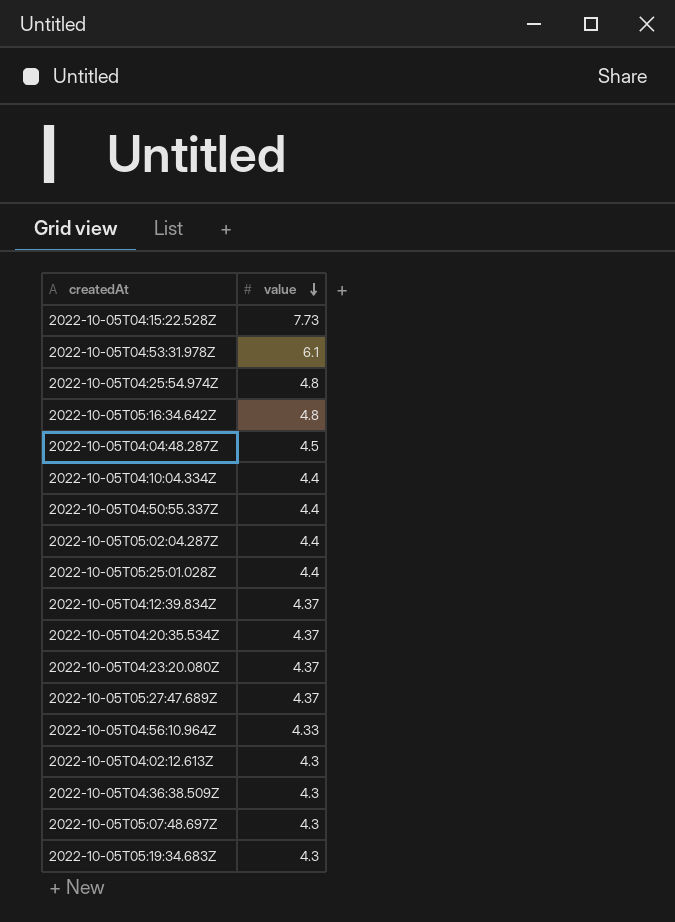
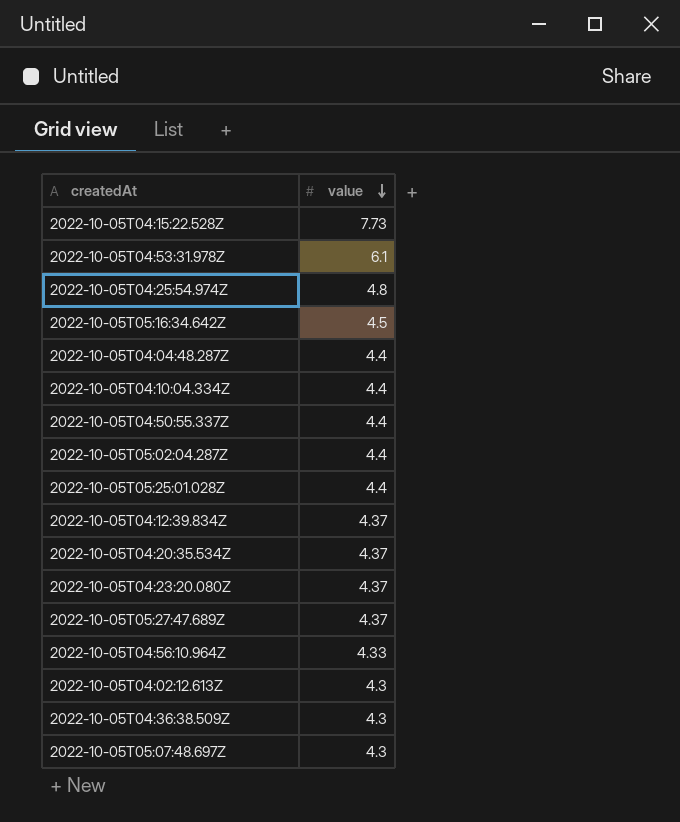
row 2022-10-05T05:19:34.683Z: 4.3 -> none
2022-10-05T05:16:34.642Z | value: 4.8 -> 4.5
2022-10-05T04:04:48.287Z | value: 4.5 -> 4.4

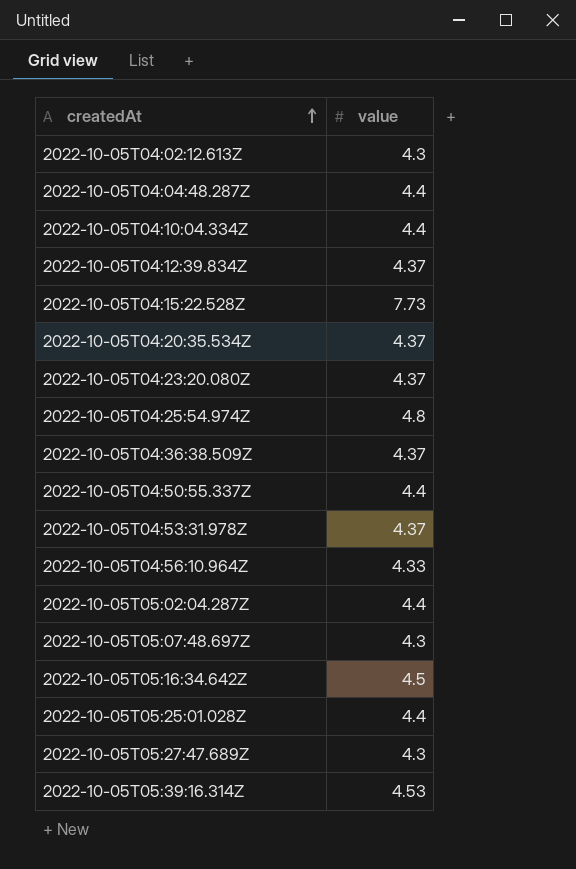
row order: value descending -> createdAt ascending
2022-10-05T04:36:38.509Z | value: 4.3 -> 4.37
2022-10-05T04:53:31.978Z | value: 6.1 -> 4.37
2022-10-05T05:27:47.689Z | value: 4.37 -> 4.3
row 2022-10-05T05:39:16.314Z: none -> 4.53

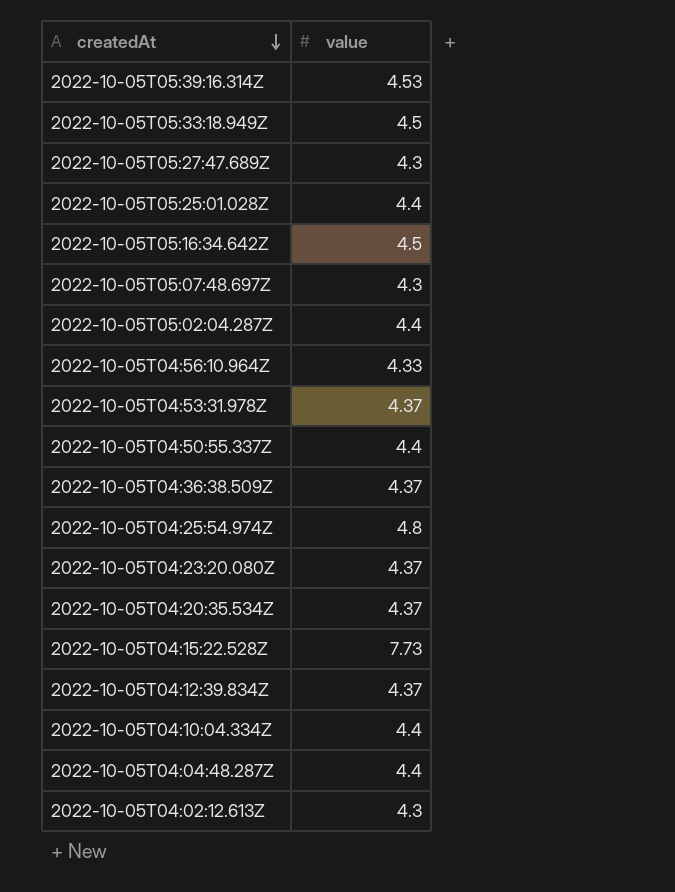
row order: createdAt ascending -> createdAt descending
row 2022-10-05T05:33:18.949Z: none -> 4.5

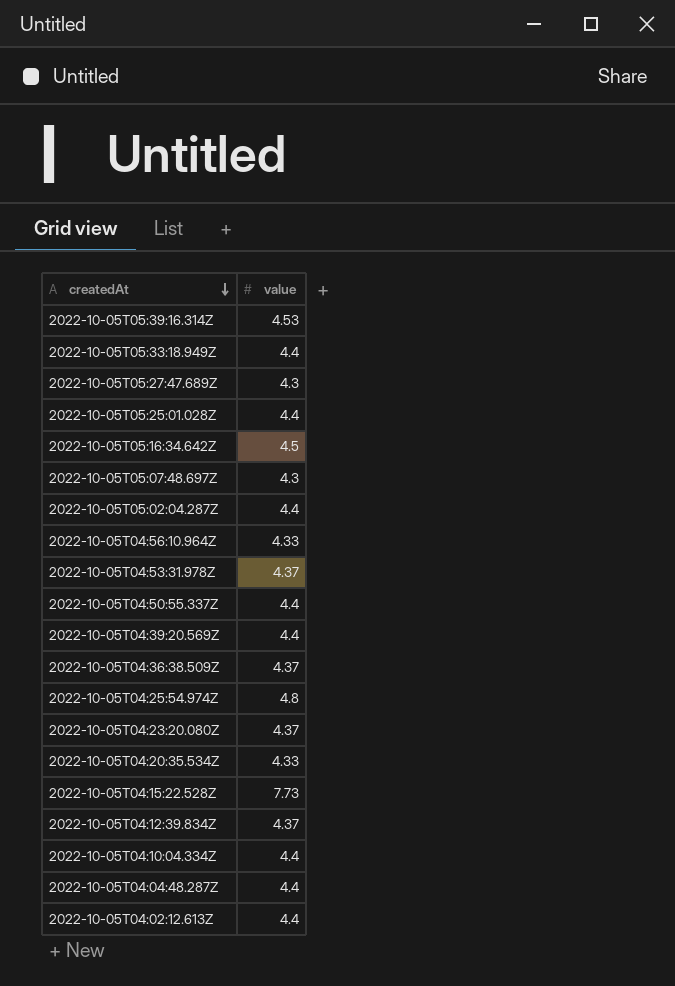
2022-10-05T05:33:18.949Z | value: 4.5 -> 4.4
row 2022-10-05T04:39:20.569Z: none -> 4.4
2022-10-05T04:20:35.534Z | value: 4.37 -> 4.33
2022-10-05T04:02:12.613Z | value: 4.3 -> 4.4

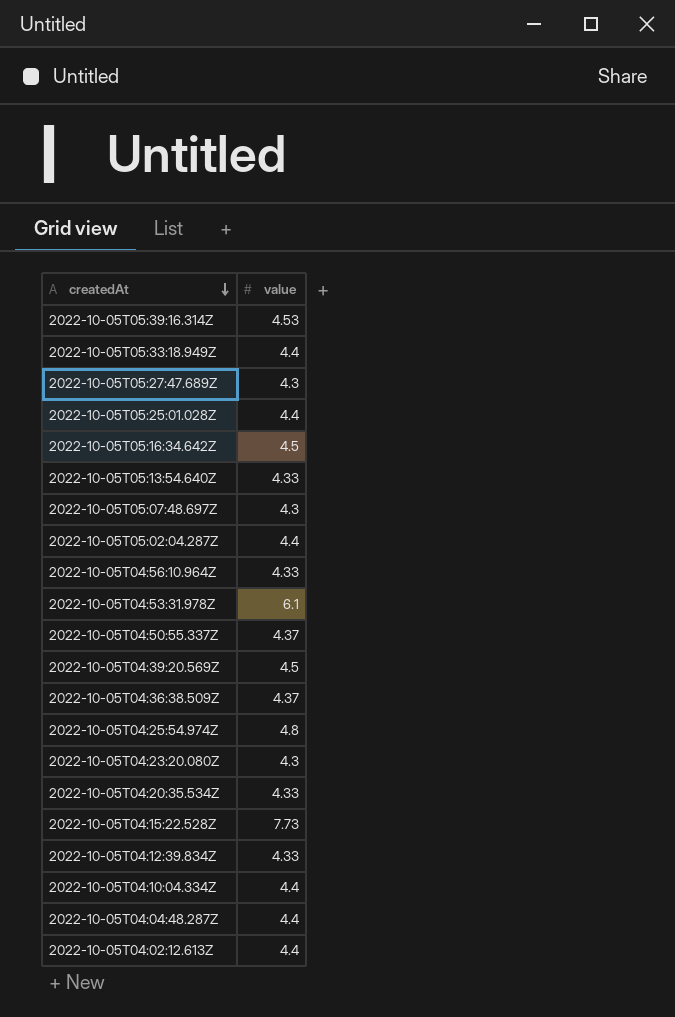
row 2022-10-05T05:13:54.640Z: none -> 4.33
2022-10-05T04:53:31.978Z | value: 4.37 -> 6.1
2022-10-05T04:50:55.337Z | value: 4.4 -> 4.37
2022-10-05T04:39:20.569Z | value: 4.4 -> 4.5
2022-10-05T04:23:20.080Z | value: 4.37 -> 4.3
2022-10-05T04:12:39.834Z | value: 4.37 -> 4.33

